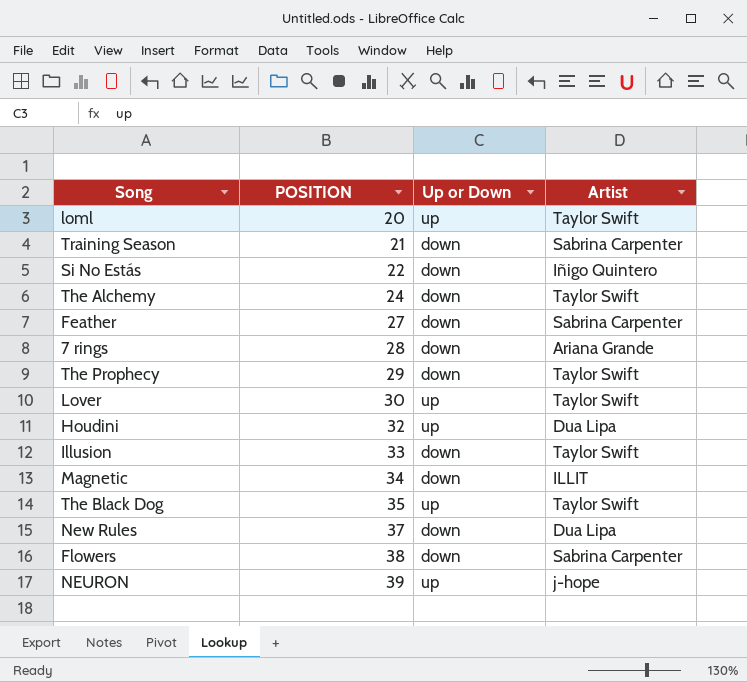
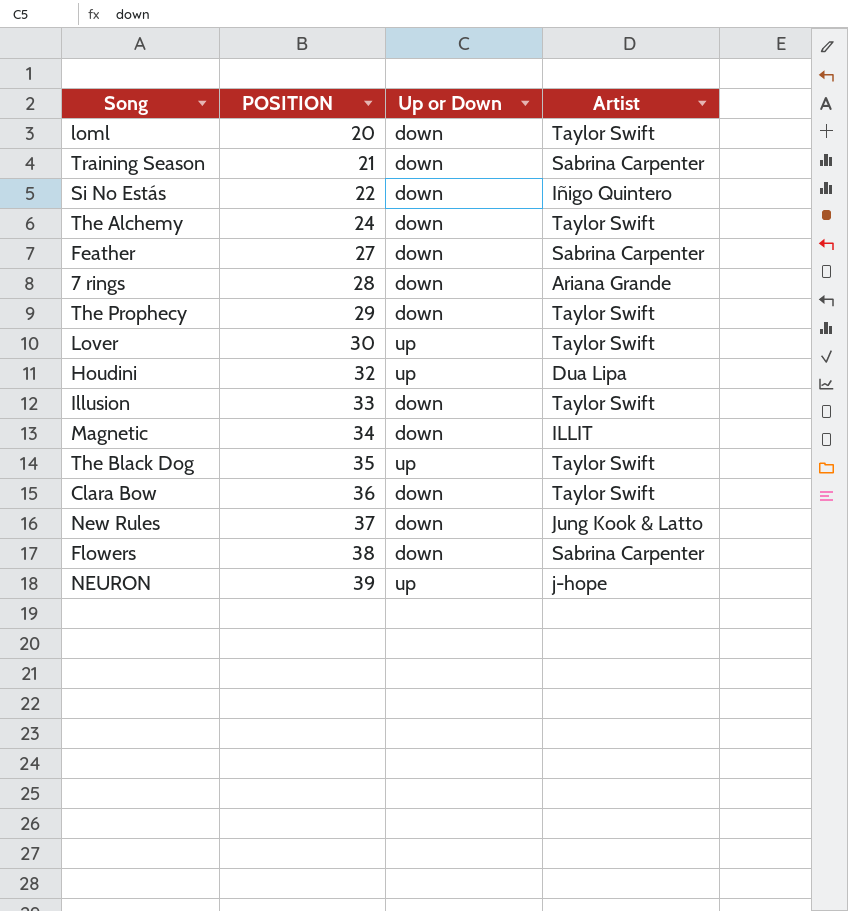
loml | Up or Down: up -> down
row Clara Bow: none -> 36 | down | Taylor Swift
New Rules | Artist: Dua Lipa -> Jung Kook & Latto

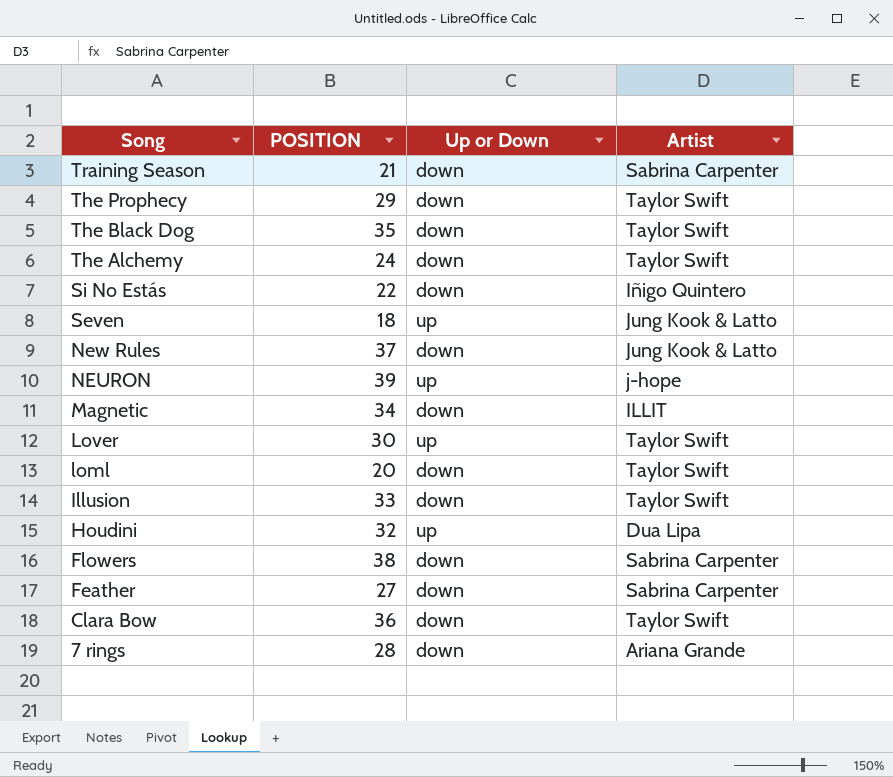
row order: POSITION ascending -> Song descending
The Black Dog | Up or Down: up -> down
row Seven: none -> 18 | up | Jung Kook & Latto

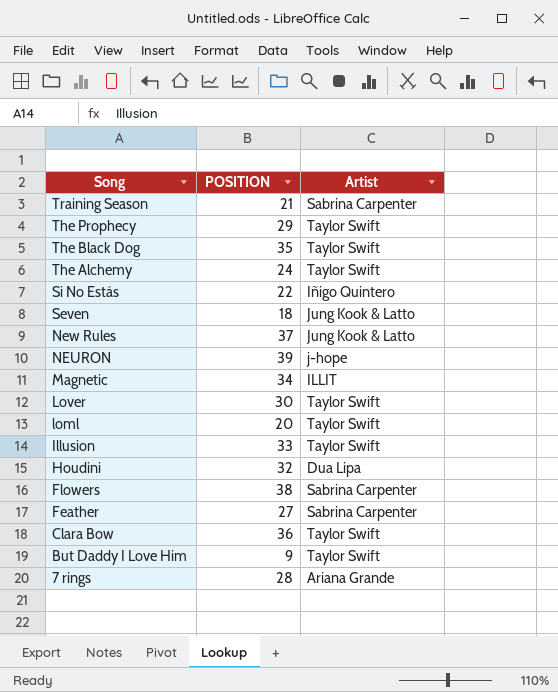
column Up or Down | position: 3 -> none
row But Daddy I Love Him: none -> 9 | Taylor Swift

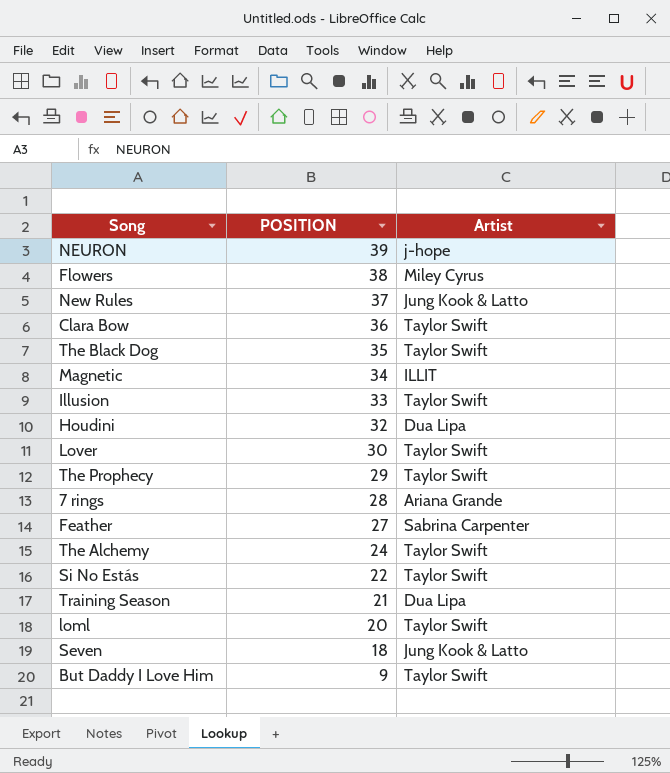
row order: Song descending -> POSITION descending
Flowers | Artist: Sabrina Carpenter -> Miley Cyrus
Si No Estás | Artist: Iñigo Quintero -> Taylor Swift
Training Season | Artist: Sabrina Carpenter -> Dua Lipa

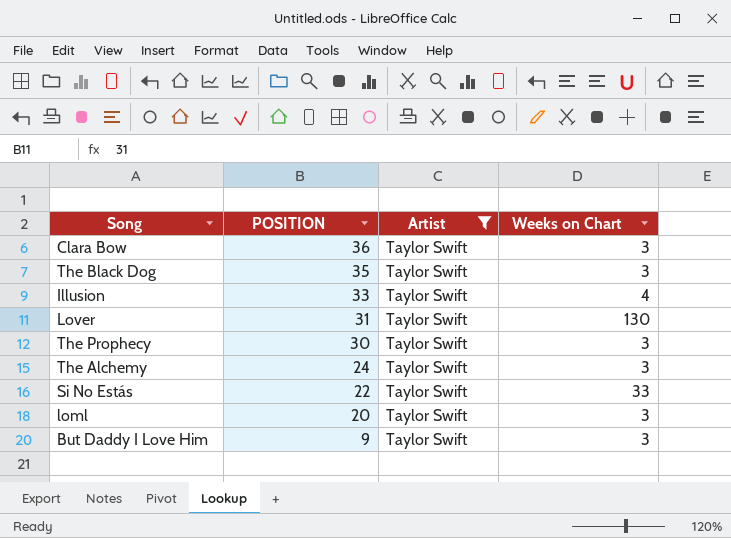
filter: none -> Artist = Taylor Swift
column Weeks on Chart | position: none -> 4
Lover | POSITION: 30 -> 31
The Prophecy | POSITION: 29 -> 30

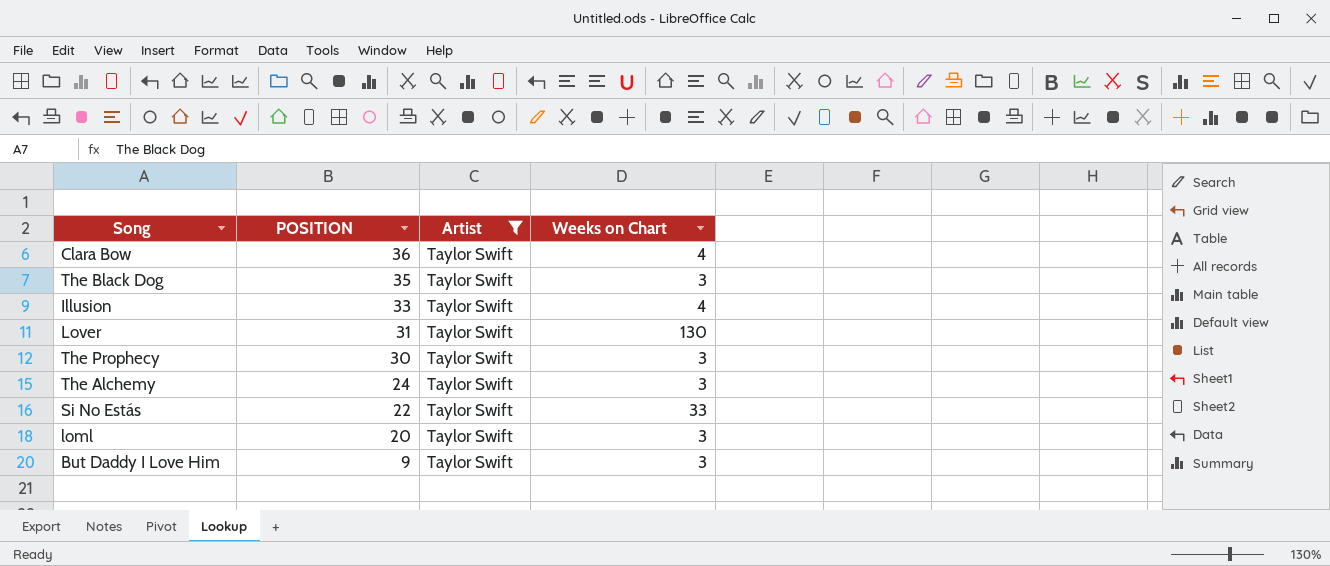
Clara Bow | Weeks on Chart: 3 -> 4

